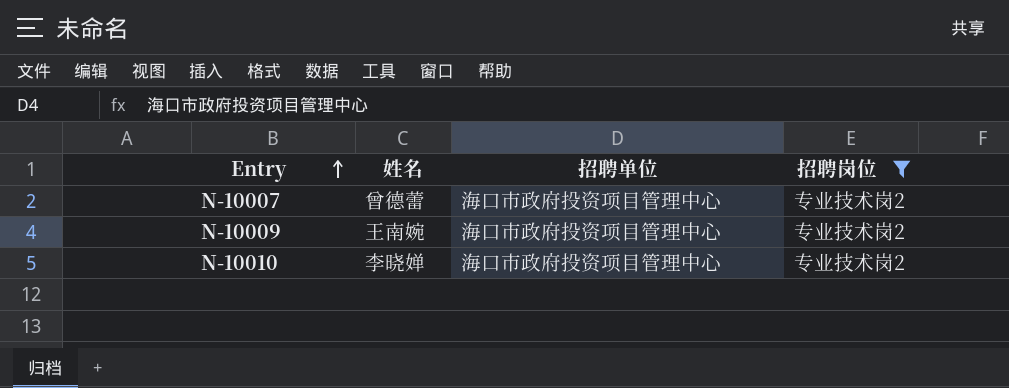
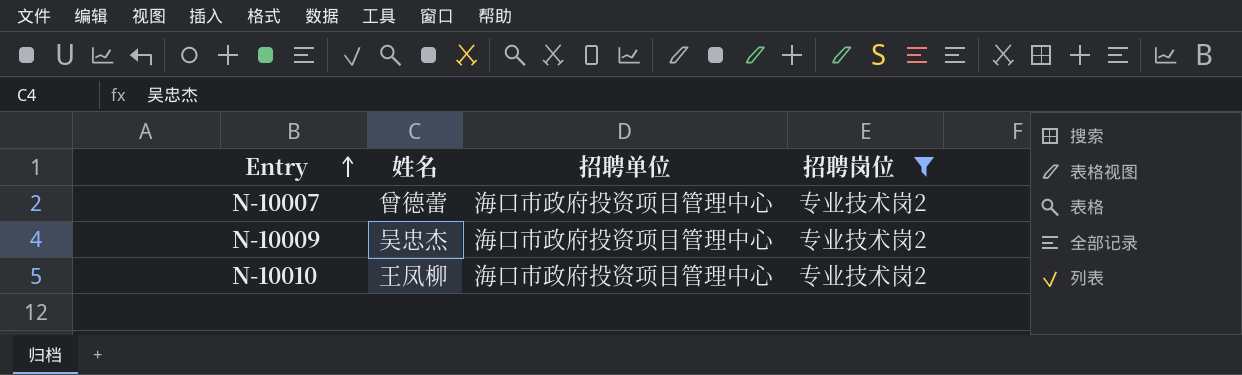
N-10009 | 姓名: 王南婉 -> 吴忠杰
N-10010 | 姓名: 李晓婵 -> 王凤柳

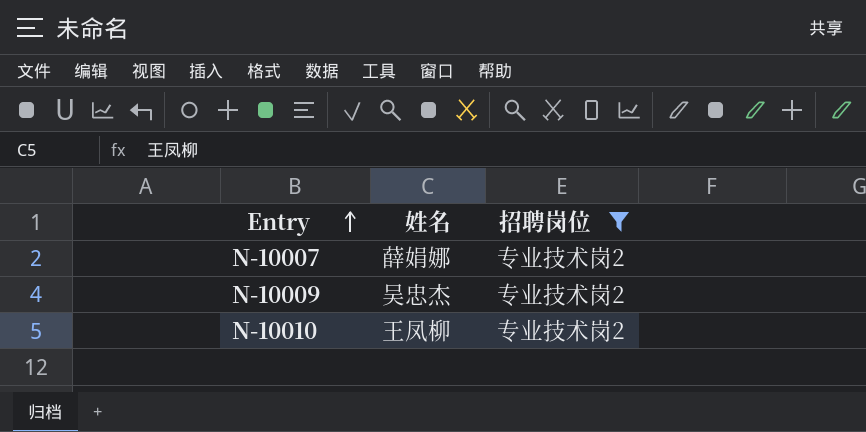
column 招聘单位 | position: 3 -> none
N-10007 | 姓名: 曾德蕾 -> 薛娟娜

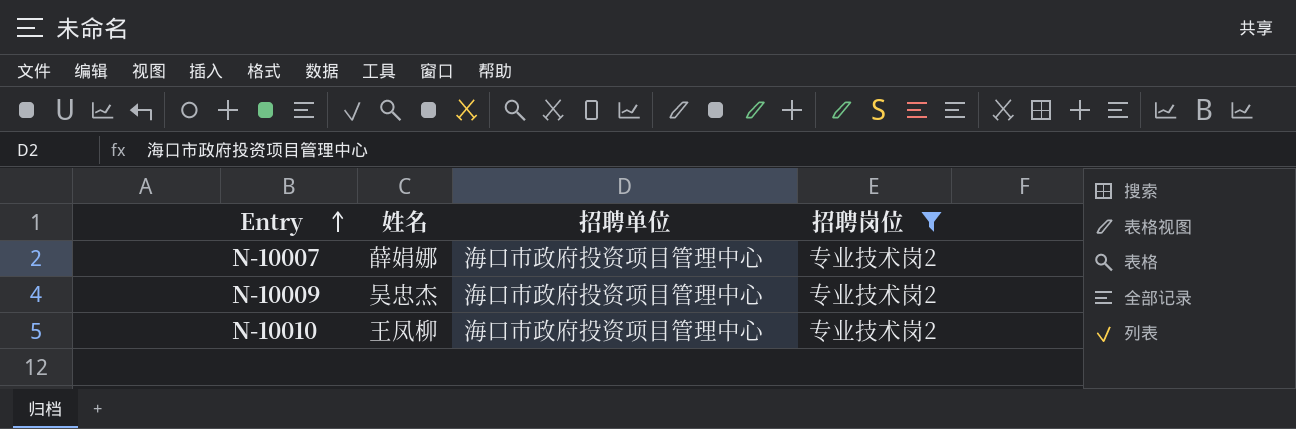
column 招聘单位 | position: none -> 3

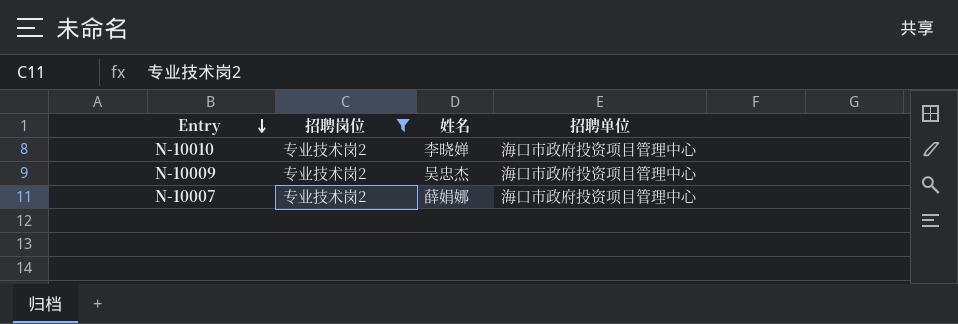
row order: Entry ascending -> Entry descending
column 招聘岗位 | position: 4 -> 2
N-10010 | 姓名: 王凤柳 -> 李晓婵

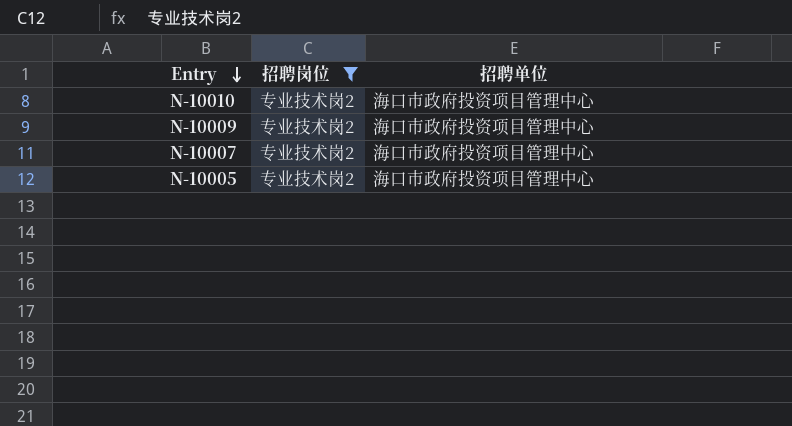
column 姓名 | position: 3 -> none
row N-10005: none -> 专业技术岗2 | 海口市政府投资项目管理中心

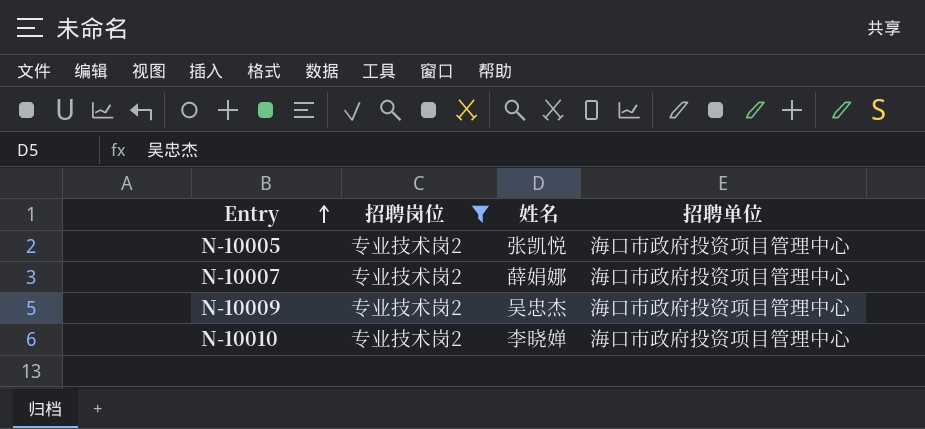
row order: Entry descending -> Entry ascending
column 姓名 | position: none -> 3

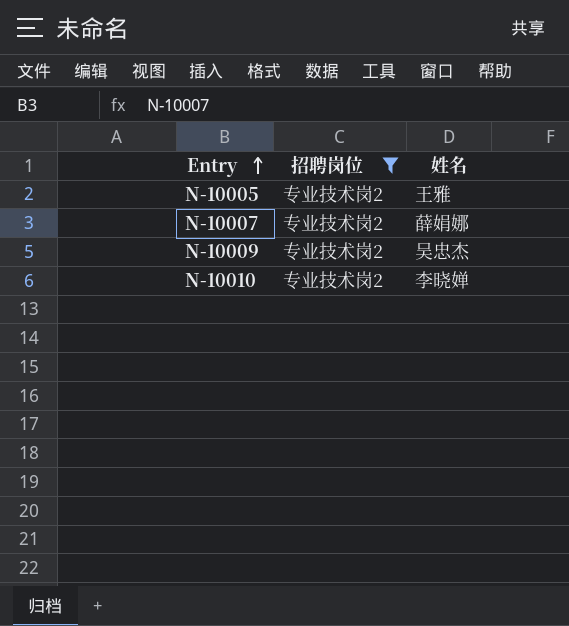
column 招聘单位 | position: 4 -> none
N-10005 | 姓名: 张凯悦 -> 王雅

